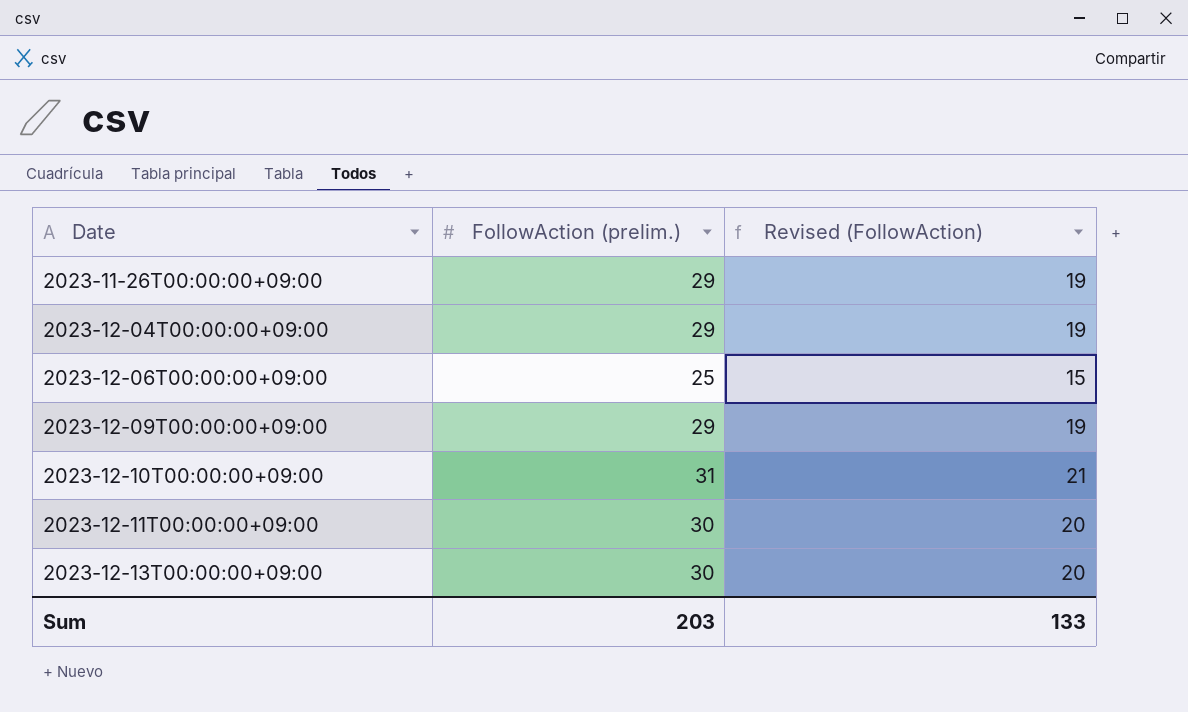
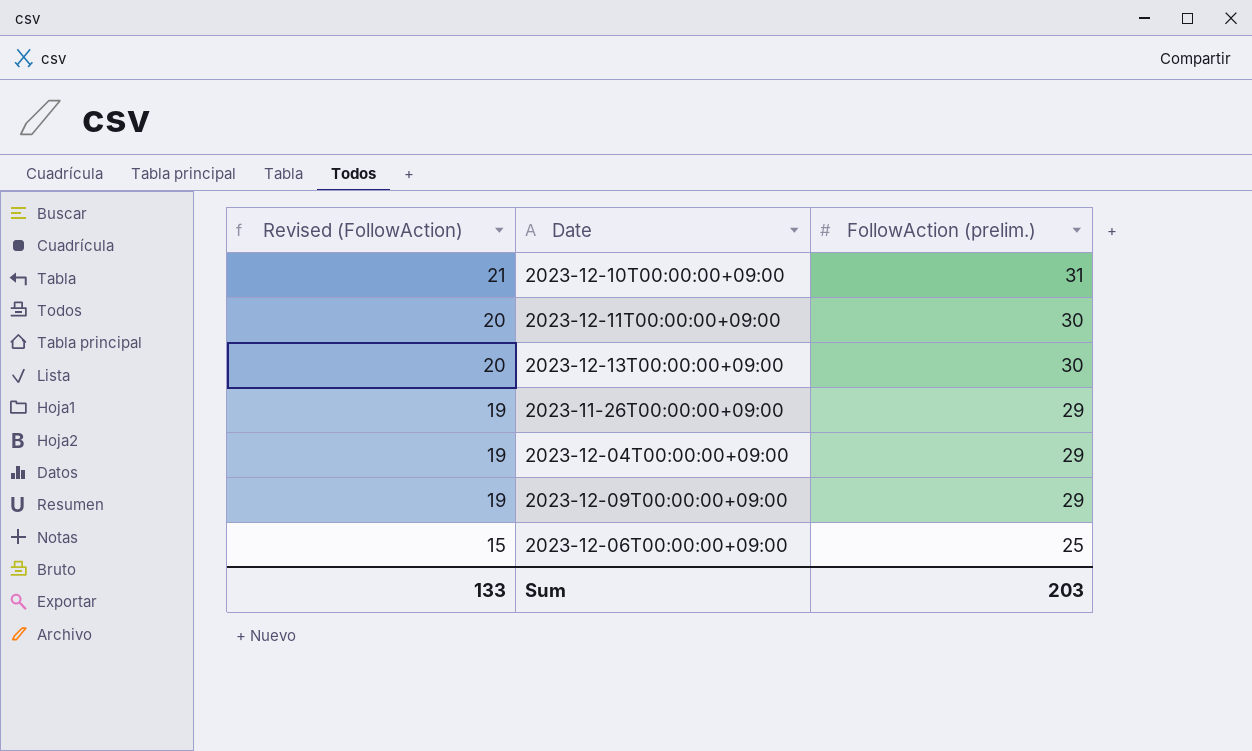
row order: Date ascending -> Revised (FollowAction) descending
column Revised (FollowAction) | position: 3 -> 1

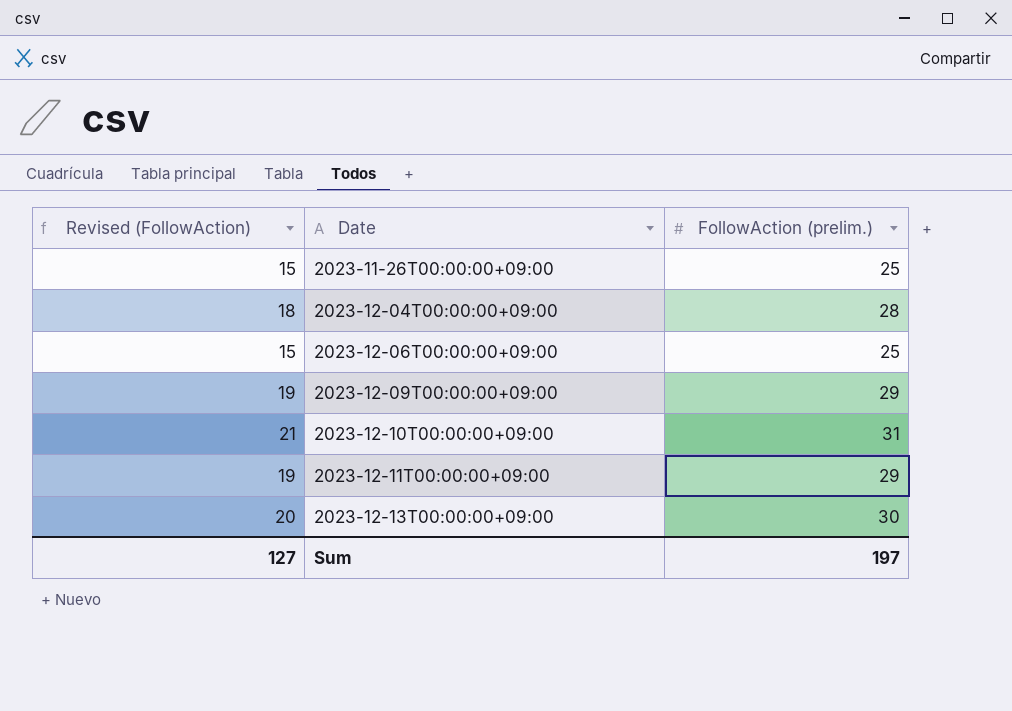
row order: Revised (FollowAction) descending -> Date ascending
2023-11-26T00:00:00+09:00 | Revised (FollowAction): 19 -> 15
2023-11-26T00:00:00+09:00 | FollowAction (prelim.): 29 -> 25
2023-12-04T00:00:00+09:00 | Revised (FollowAction): 19 -> 18
2023-12-04T00:00:00+09:00 | FollowAction (prelim.): 29 -> 28
2023-12-11T00:00:00+09:00 | Revised (FollowAction): 20 -> 19
2023-12-11T00:00:00+09:00 | FollowAction (prelim.): 30 -> 29
Sum | Revised (FollowAction): 133 -> 127
Sum | FollowAction (prelim.): 203 -> 197

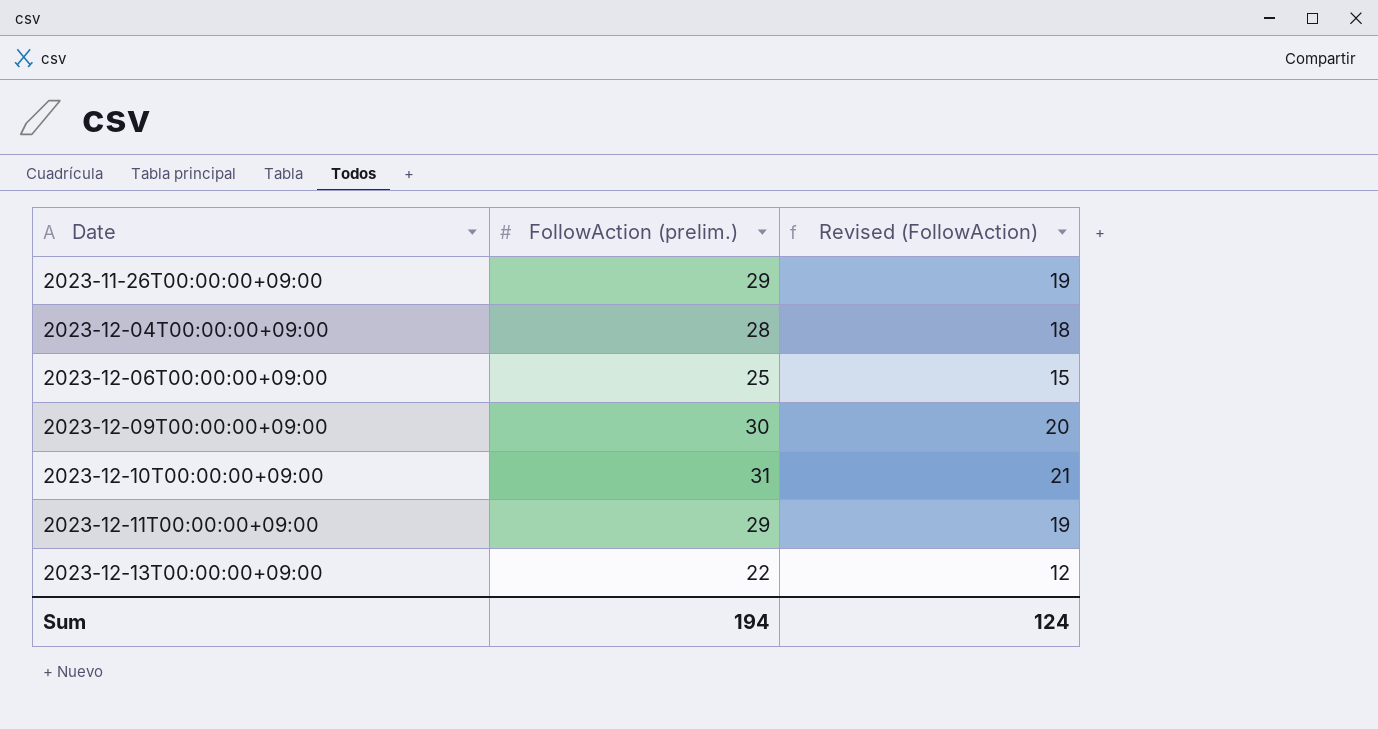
column Revised (FollowAction) | position: 1 -> 3
2023-11-26T00:00:00+09:00 | FollowAction (prelim.): 25 -> 29
2023-11-26T00:00:00+09:00 | Revised (FollowAction): 15 -> 19
2023-12-09T00:00:00+09:00 | FollowAction (prelim.): 29 -> 30
2023-12-09T00:00:00+09:00 | Revised (FollowAction): 19 -> 20
2023-12-13T00:00:00+09:00 | FollowAction (prelim.): 30 -> 22
2023-12-13T00:00:00+09:00 | Revised (FollowAction): 20 -> 12
Sum | FollowAction (prelim.): 197 -> 194
Sum | Revised (FollowAction): 127 -> 124

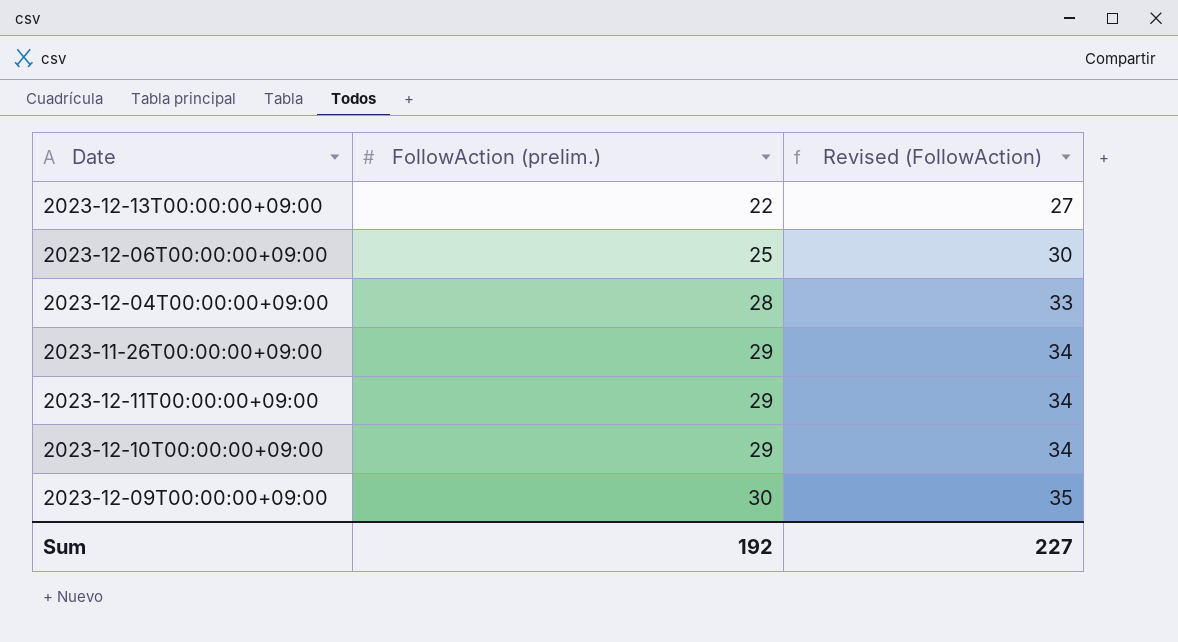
row order: Date ascending -> FollowAction (prelim.) ascending
column Revised (FollowAction) | formula: [FollowAction (prelim.)] - 10 -> [FollowAction (prelim.)] + 5
2023-12-10T00:00:00+09:00 | FollowAction (prelim.): 31 -> 29
Sum | FollowAction (prelim.): 194 -> 192
Sum | Revised (FollowAction): 124 -> 227

